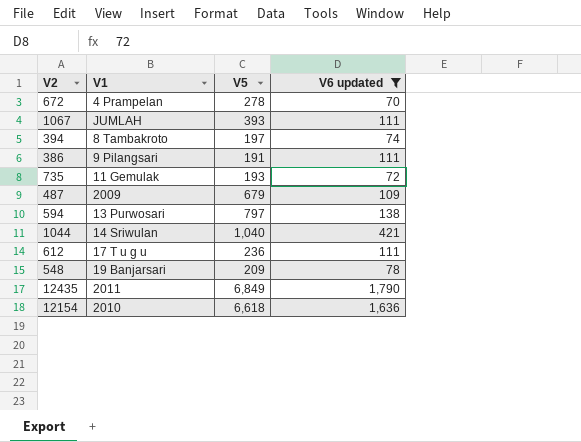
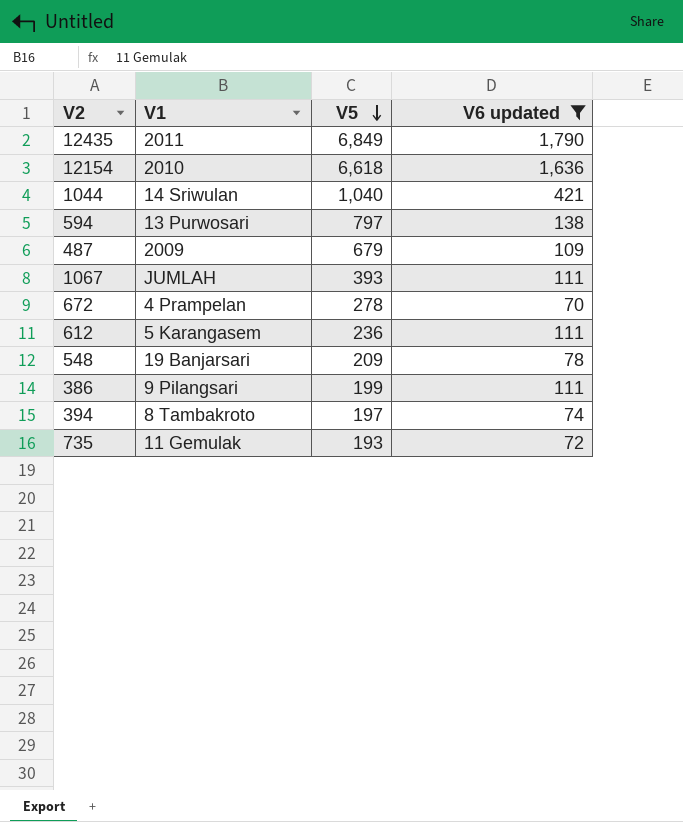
row order: none -> V5 descending
612 | V1: 17 T u g u -> 5 Karangasem
386 | V5: 191 -> 199

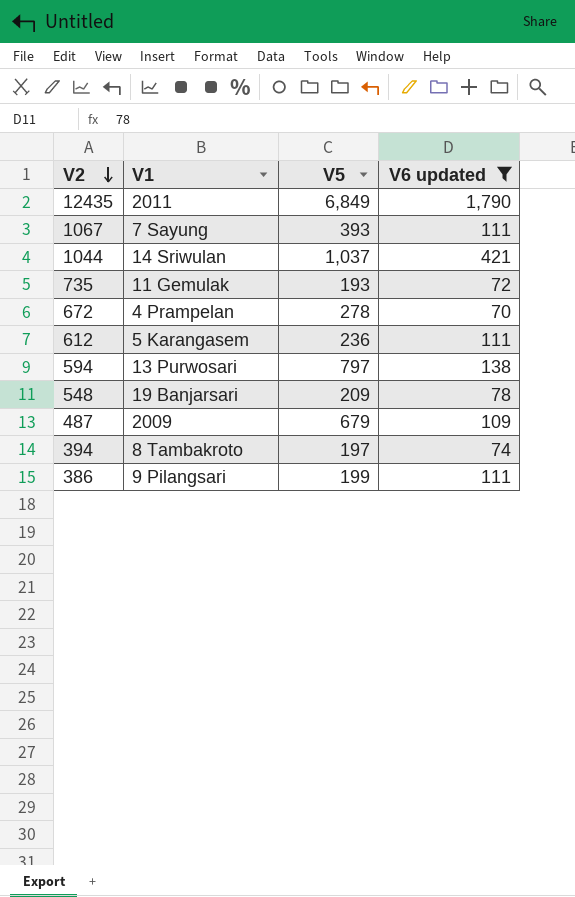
row order: V5 descending -> V2 descending
row 12154: 2010 | 6,618 | 1,636 -> none
1067 | V1: JUMLAH -> 7 Sayung
1044 | V5: 1,040 -> 1,037

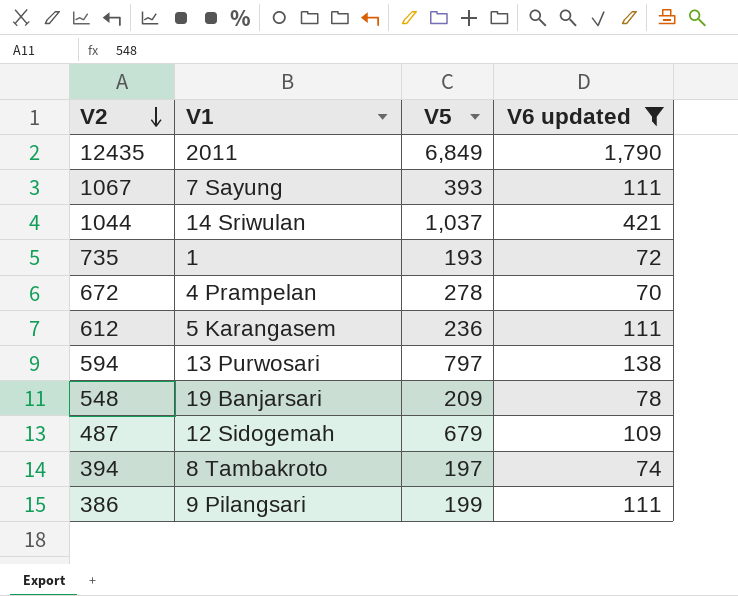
735 | V1: 11 Gemulak -> 1
487 | V1: 2009 -> 12 Sidogemah

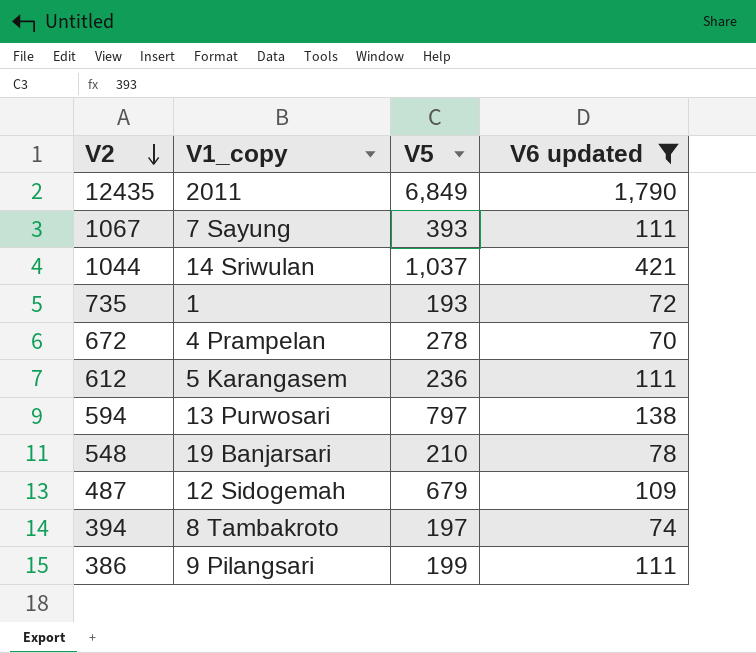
column name: V1 -> V1_copy
548 | V5: 209 -> 210

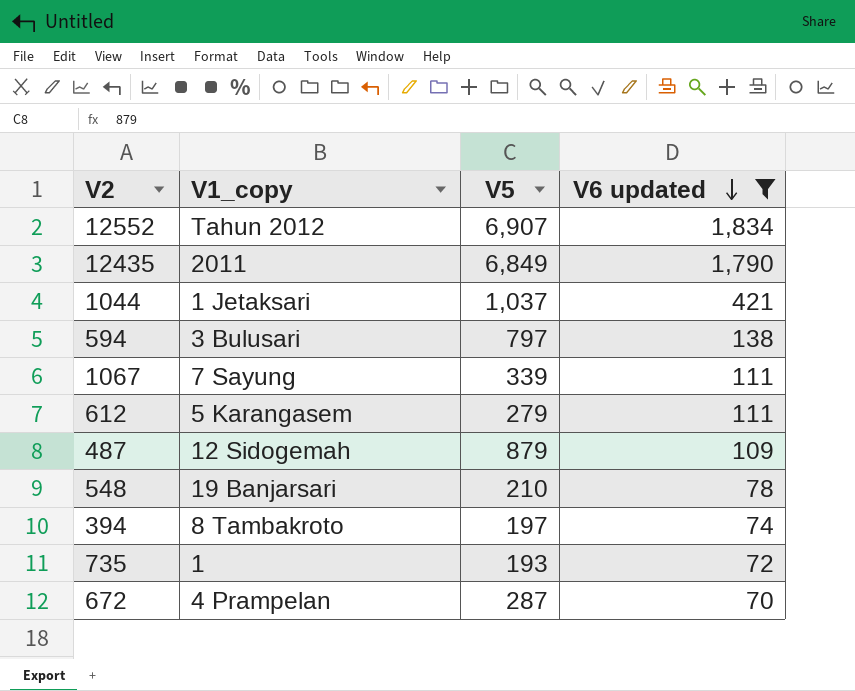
row order: V2 descending -> V6 updated descending
row 386: 9 Pilangsari | 199 | 111 -> none
row 12552: none -> Tahun 2012 | 6,907 | 1,834
1044 | V1_copy: 14 Sriwulan -> 1 Jetaksari
594 | V1_copy: 13 Purwosari -> 3 Bulusari
1067 | V5: 393 -> 339
612 | V5: 236 -> 279
487 | V5: 679 -> 879
672 | V5: 278 -> 287

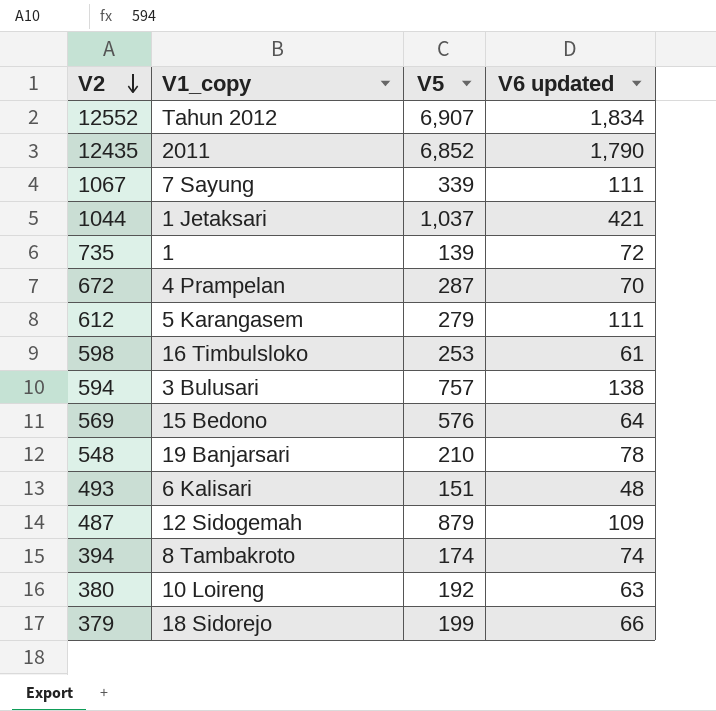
filter: V6 updated >= 70 -> none
row order: V6 updated descending -> V2 descending
12435 | V5: 6,849 -> 6,852
735 | V5: 193 -> 139
594 | V5: 797 -> 757
394 | V5: 197 -> 174

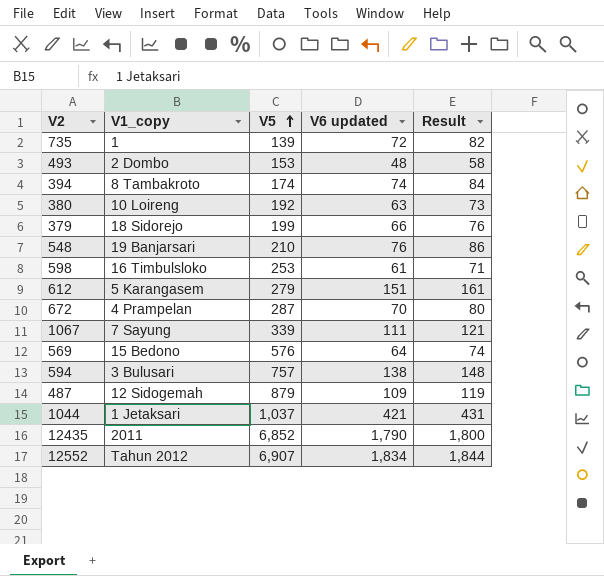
row order: V2 descending -> V5 ascending
column Result | formula: none -> [V6 updated] + 10
493 | V1_copy: 6 Kalisari -> 2 Dombo
493 | V5: 151 -> 153
548 | V6 updated: 78 -> 76
612 | V6 updated: 111 -> 151

